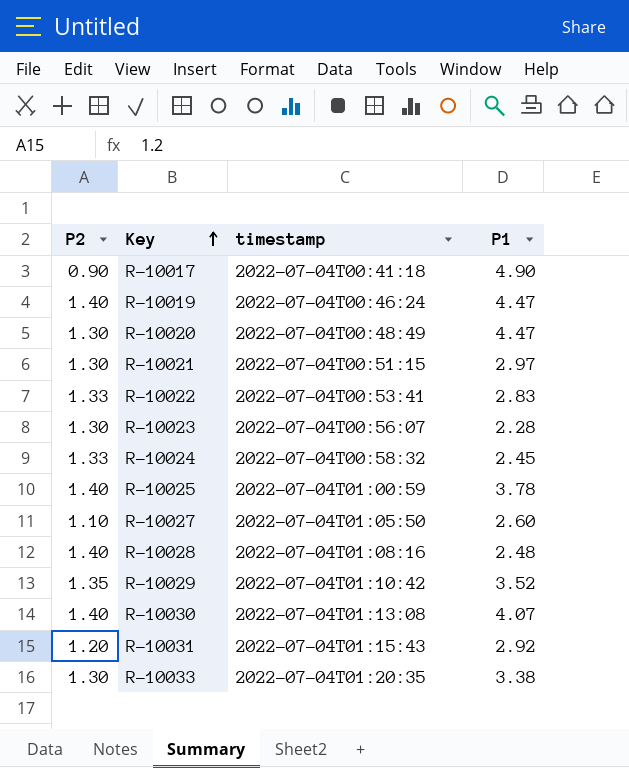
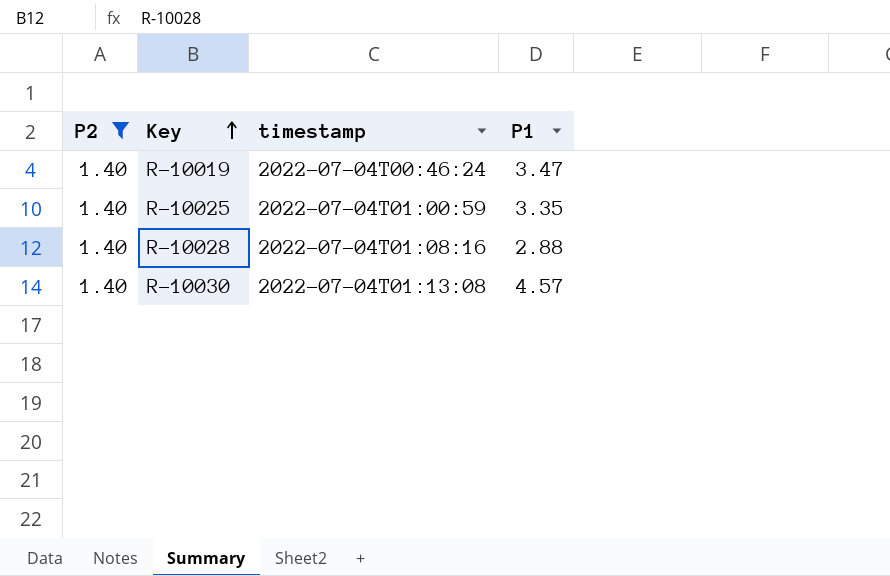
filter: none -> P2 = 1.40
R-10019 | P1: 4.47 -> 3.47
R-10025 | P1: 3.78 -> 3.35
R-10028 | P1: 2.48 -> 2.88
R-10030 | P1: 4.07 -> 4.57

